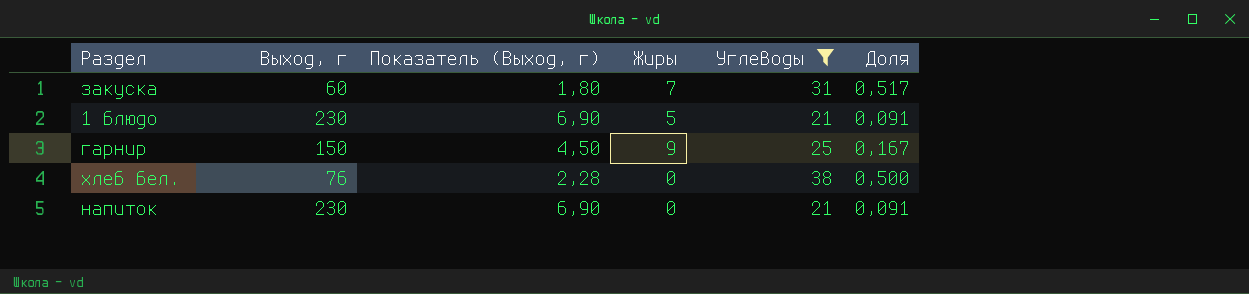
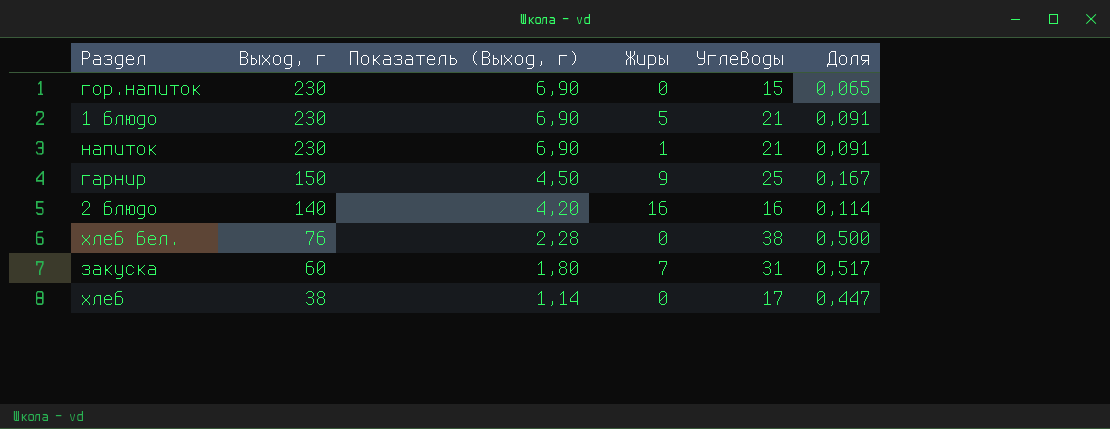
filter: Углеводы >= 21 -> none
row order: none -> Выход, г descending
напиток | Жиры: 0 -> 1

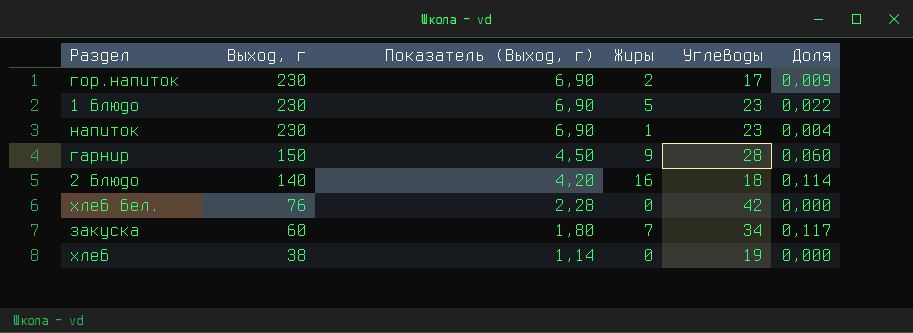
column Доля | formula: [Углеводы] / [Выход, г] -> [Жиры] / [Выход, г]
гор.напиток | Жиры: 0 -> 2
гор.напиток | Углеводы: 15 -> 17
1 блюдо | Углеводы: 21 -> 23
напиток | Углеводы: 21 -> 23
гарнир | Углеводы: 25 -> 28
2 блюдо | Углеводы: 16 -> 18
хлеб бел. | Углеводы: 38 -> 42
закуска | Углеводы: 31 -> 34
хлеб | Углеводы: 17 -> 19

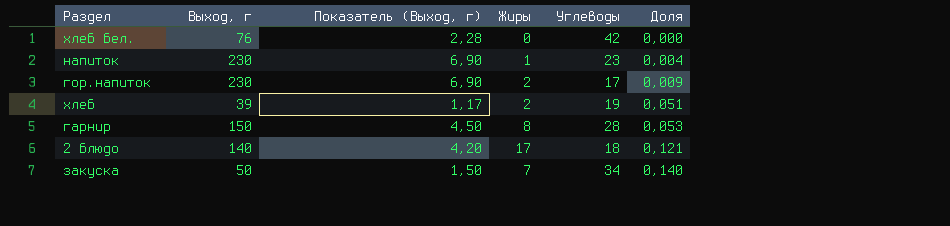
row order: Выход, г descending -> Доля ascending
row 1 блюдо: 230 | 6,90 | 5 | 23 | 0,022 -> none
хлеб | Выход, г: 38 -> 39
хлеб | Показатель (Выход, г): 1,14 -> 1,17
хлеб | Жиры: 0 -> 2
хлеб | Доля: 0,000 -> 0,051
гарнир | Жиры: 9 -> 8
гарнир | Доля: 0,060 -> 0,053
2 блюдо | Жиры: 16 -> 17
2 блюдо | Доля: 0,114 -> 0,121
закуска | Выход, г: 60 -> 50
закуска | Показатель (Выход, г): 1,80 -> 1,50
закуска | Доля: 0,117 -> 0,140

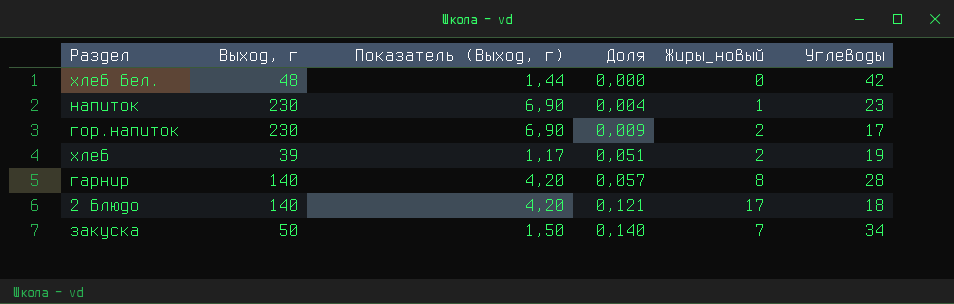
column Доля | position: 6 -> 4
column name: Жиры -> Жиры_новый
хлеб бел. | Выход, г: 76 -> 48
хлеб бел. | Показатель (Выход, г): 2,28 -> 1,44
гарнир | Выход, г: 150 -> 140
гарнир | Показатель (Выход, г): 4,50 -> 4,20
гарнир | Доля: 0,053 -> 0,057

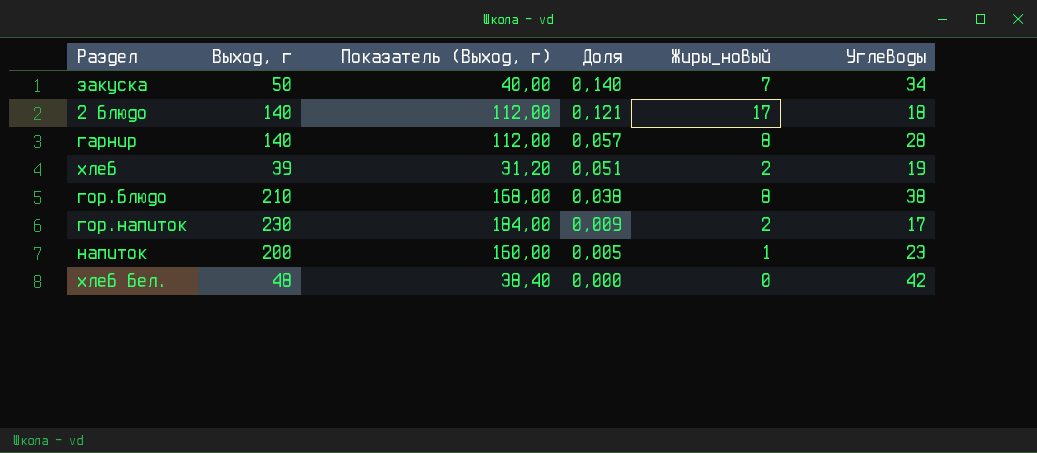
row order: Доля ascending -> Доля descending
column Показатель (Выход, г) | formula: [Выход, г] * 0,03 -> [Выход, г] * 0,8
row гор.блюдо: none -> 210 | 168,00 | 0,038 | 8 | 38
напиток | Выход, г: 230 -> 200
напиток | Доля: 0,004 -> 0,005

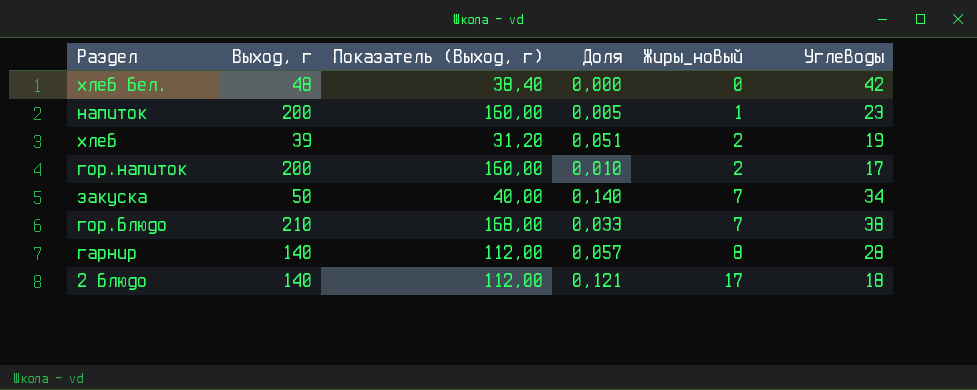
row order: Доля descending -> Жиры_новый ascending
гор.напиток | Выход, г: 230 -> 200
гор.напиток | Показатель (Выход, г): 184,00 -> 160,00
гор.напиток | Доля: 0,009 -> 0,010
гор.блюдо | Доля: 0,038 -> 0,033
гор.блюдо | Жиры_новый: 8 -> 7

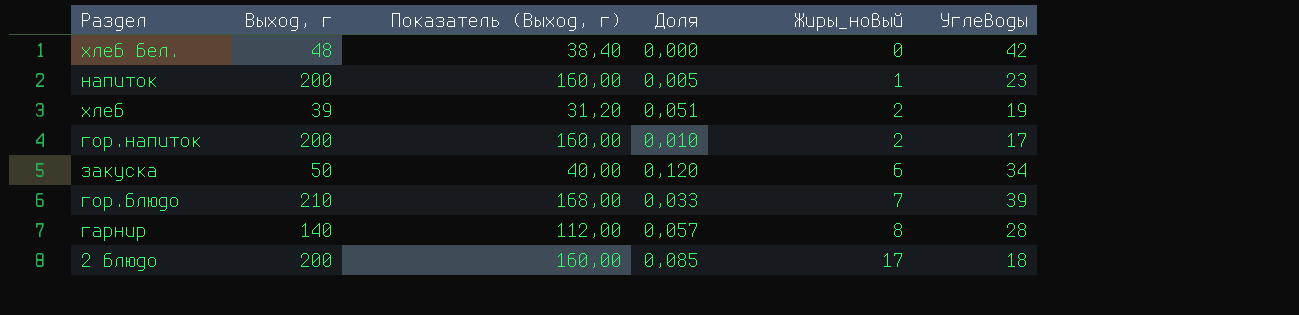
закуска | Доля: 0,140 -> 0,120
закуска | Жиры_новый: 7 -> 6
гор.блюдо | Углеводы: 38 -> 39
2 блюдо | Выход, г: 140 -> 200
2 блюдо | Показатель (Выход, г): 112,00 -> 160,00
2 блюдо | Доля: 0,121 -> 0,085

